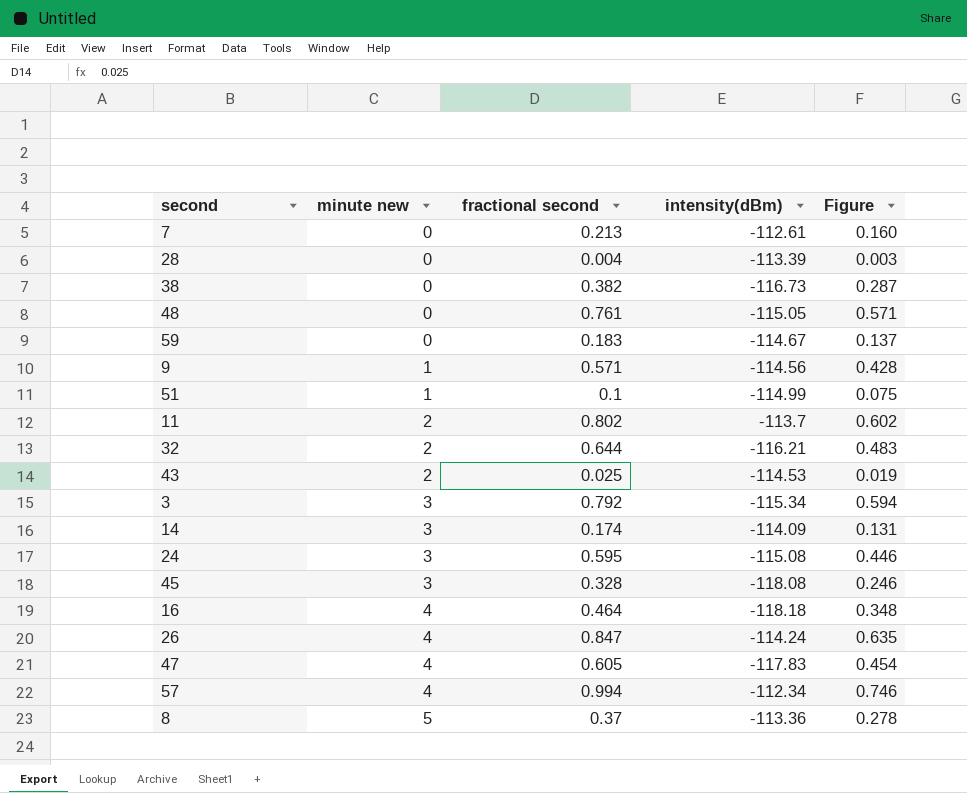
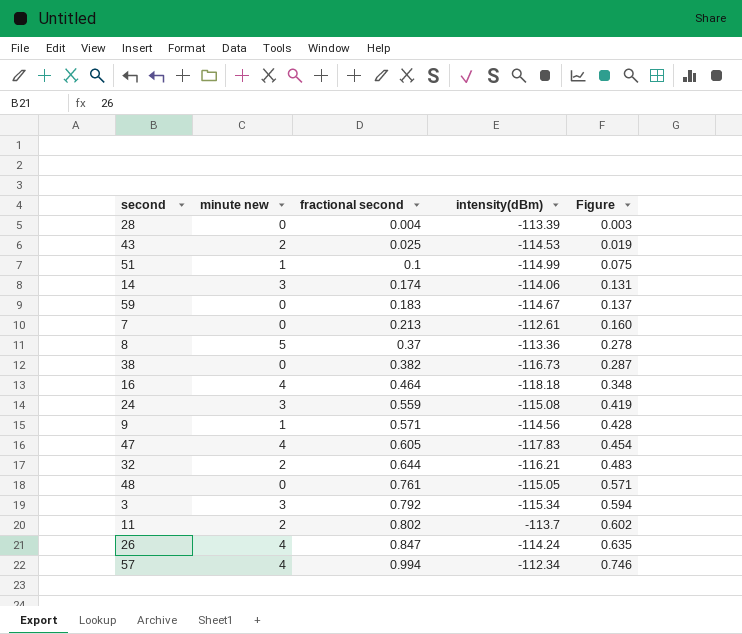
row order: minute new ascending -> fractional second ascending
row 45: 3 | 0.328 | -118.08 | 0.246 -> none
14 | intensity(dBm): -114.09 -> -114.06
24 | fractional second: 0.595 -> 0.559
24 | Figure: 0.446 -> 0.419

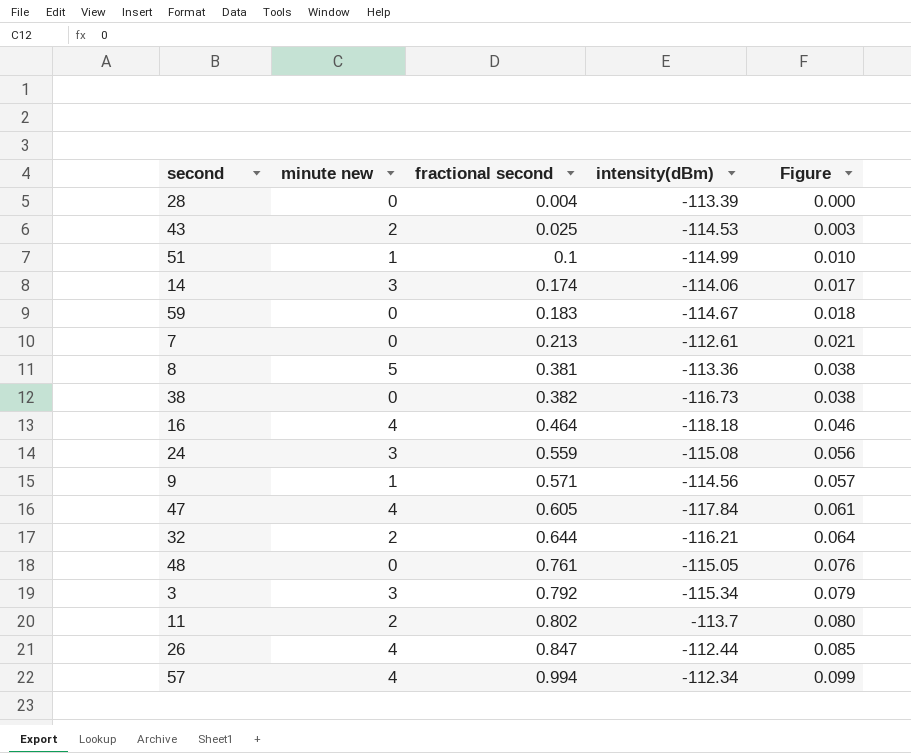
column Figure | formula: [fractional second] * 0.75 -> [fractional second] * 0.1
8 | fractional second: 0.37 -> 0.381
47 | intensity(dBm): -117.83 -> -117.84
26 | intensity(dBm): -114.24 -> -112.44

